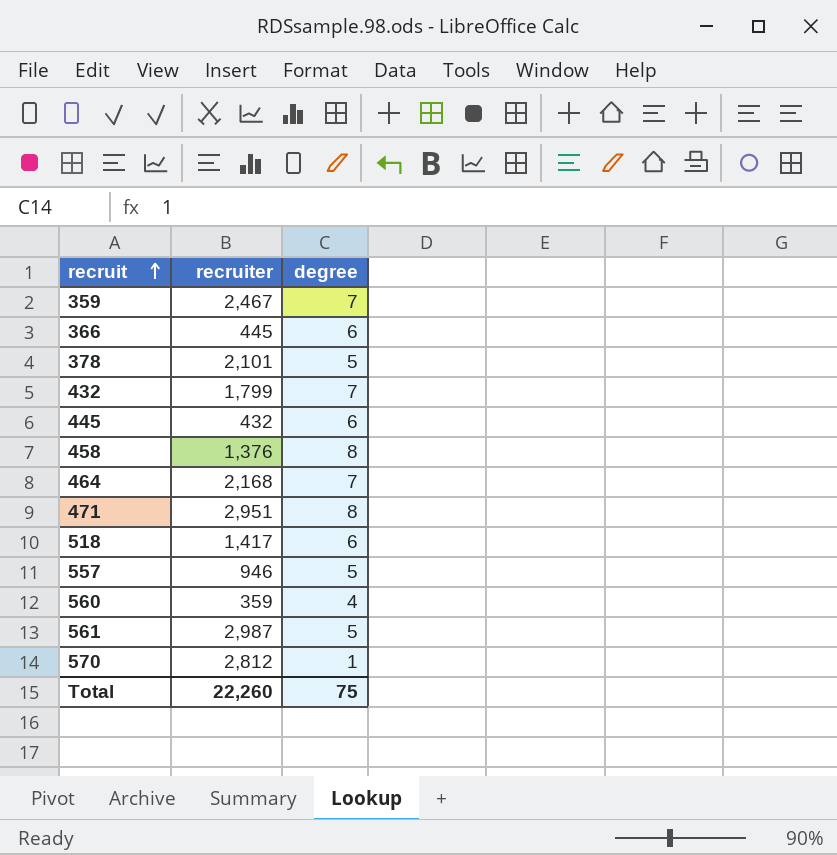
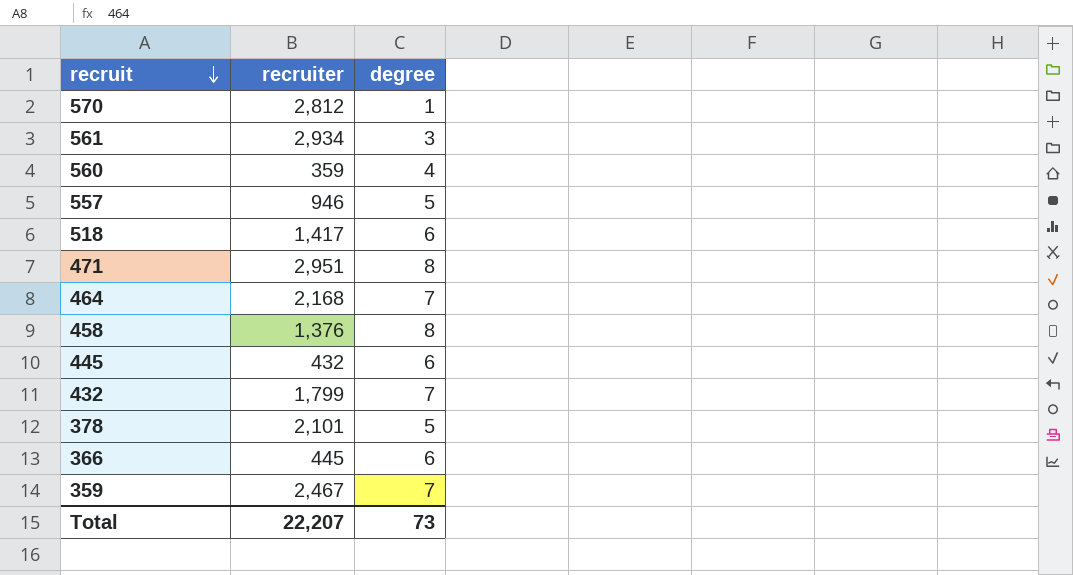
row order: recruit ascending -> recruit descending
561 | recruiter: 2,987 -> 2,934
561 | degree: 5 -> 3
Total | recruiter: 22,260 -> 22,207
Total | degree: 75 -> 73

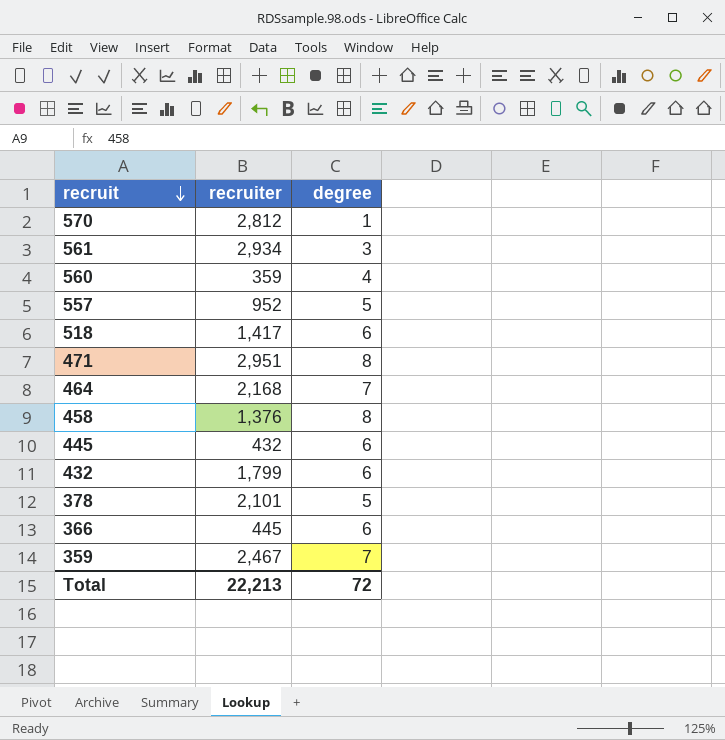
557 | recruiter: 946 -> 952
432 | degree: 7 -> 6
Total | recruiter: 22,207 -> 22,213
Total | degree: 73 -> 72

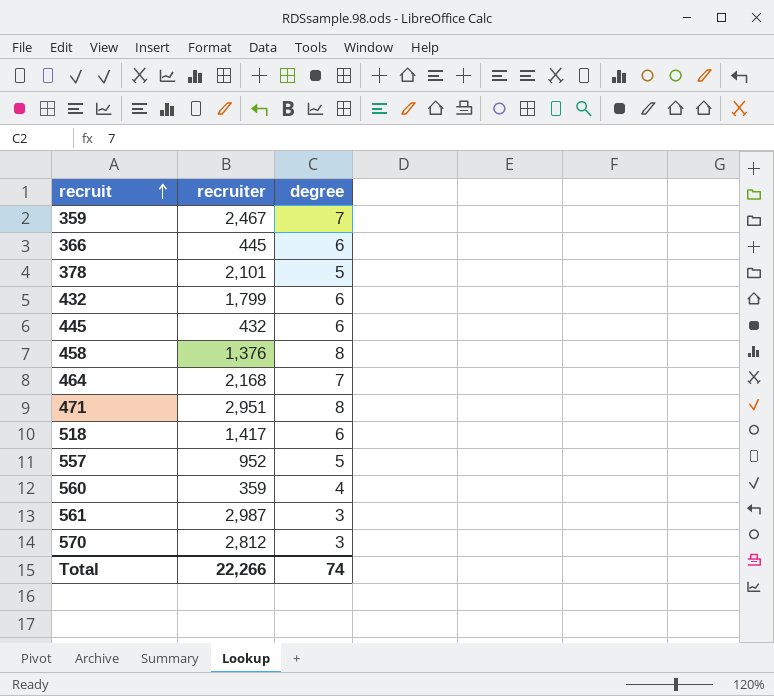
row order: recruit descending -> recruit ascending
561 | recruiter: 2,934 -> 2,987
570 | degree: 1 -> 3
Total | recruiter: 22,213 -> 22,266
Total | degree: 72 -> 74

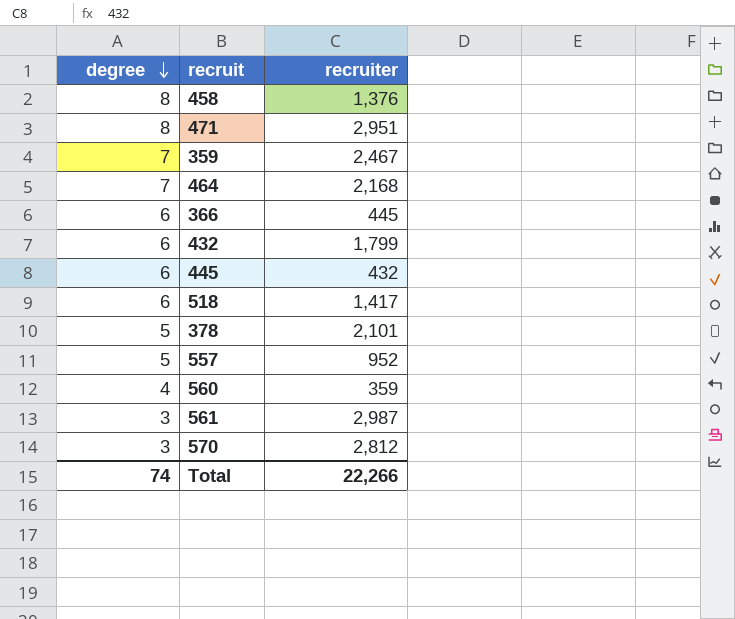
row order: recruit ascending -> degree descending
column degree | position: 3 -> 1

